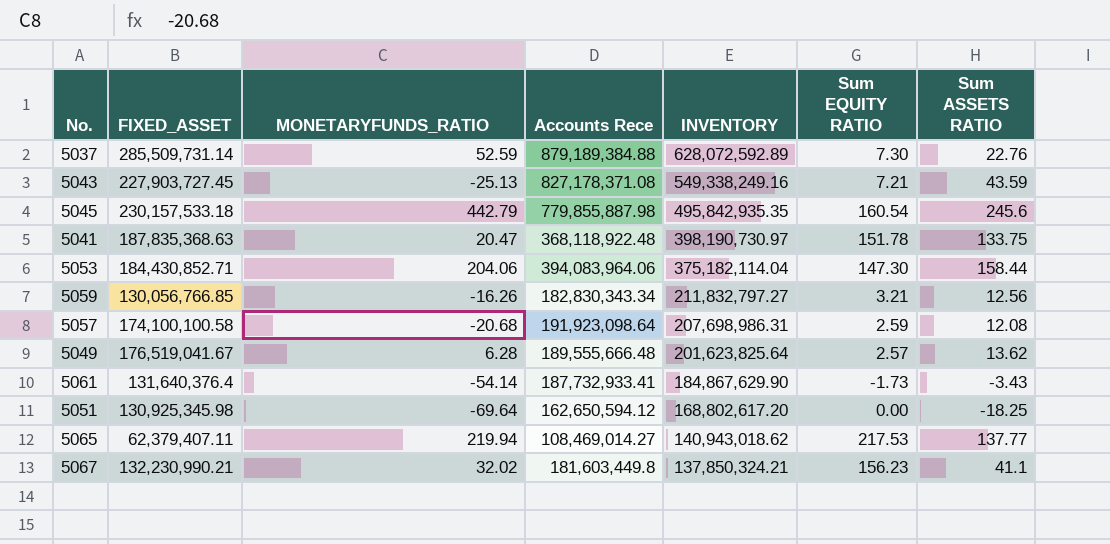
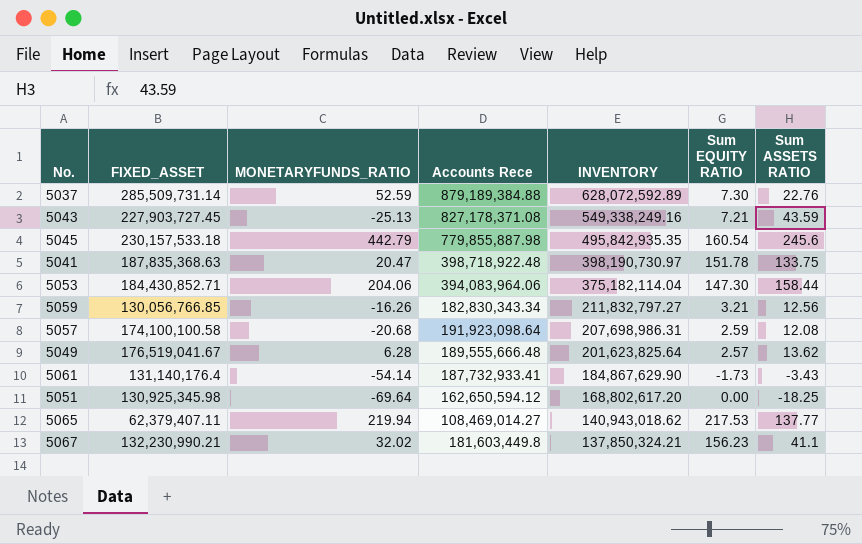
5041 | Accounts Rece: 368,118,922.48 -> 398,718,922.48
5061 | FIXED_ASSET: 131,640,376.4 -> 131,140,176.4

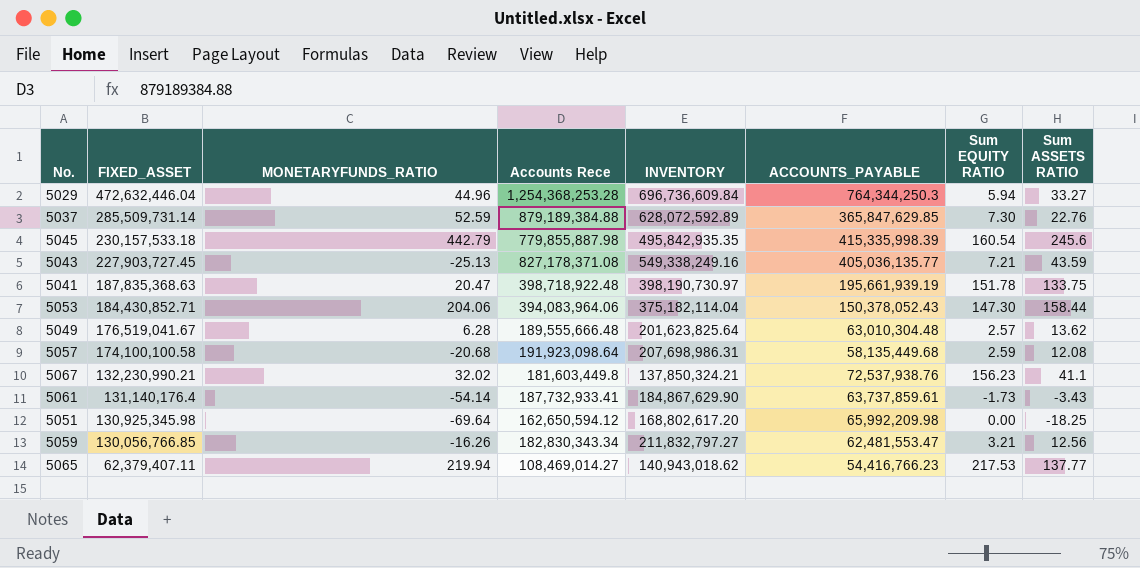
row order: INVENTORY descending -> FIXED_ASSET descending
column ACCOUNTS_PAYABLE | position: none -> 6
row 5029: none -> 472,632,446.04 | 44.96 | 1,254,368,253.28 | 696,736,609.84 | 764,344,250.3 | 5.94 | 33.27

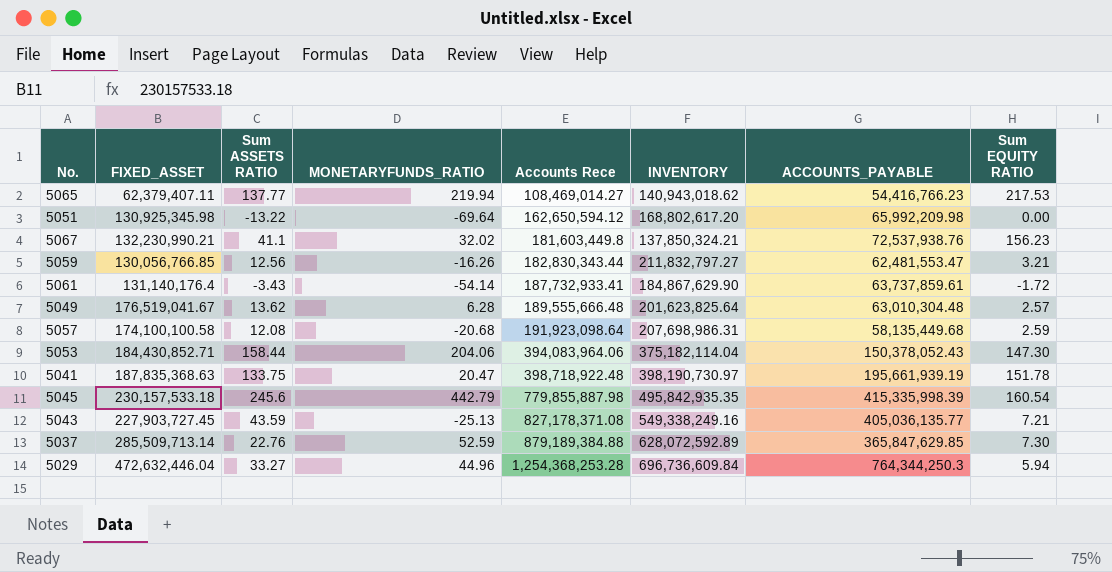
row order: FIXED_ASSET descending -> Accounts Rece ascending
column Sum ASSETS RATIO | position: 8 -> 3
5051 | Sum ASSETS RATIO: -18.25 -> -13.22
5059 | Accounts Rece: 182,830,343.34 -> 182,830,343.44
5061 | Sum EQUITY RATIO: -1.73 -> -1.72
5037 | FIXED_ASSET: 285,509,731.14 -> 285,509,713.14

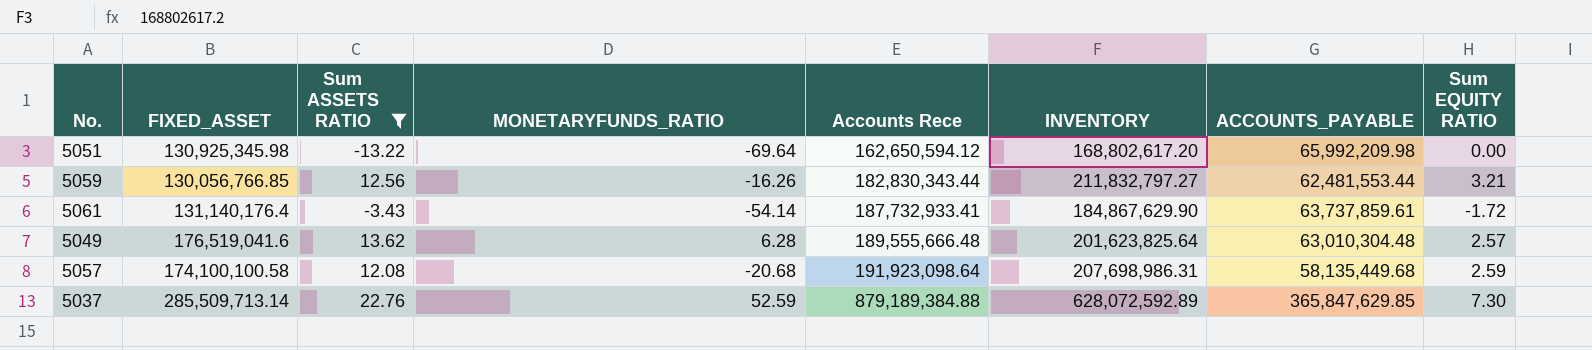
filter: none -> Sum ASSETS RATIO <= 22.76
5059 | ACCOUNTS_PAYABLE: 62,481,553.47 -> 62,481,553.44
5049 | FIXED_ASSET: 176,519,041.67 -> 176,519,041.6

